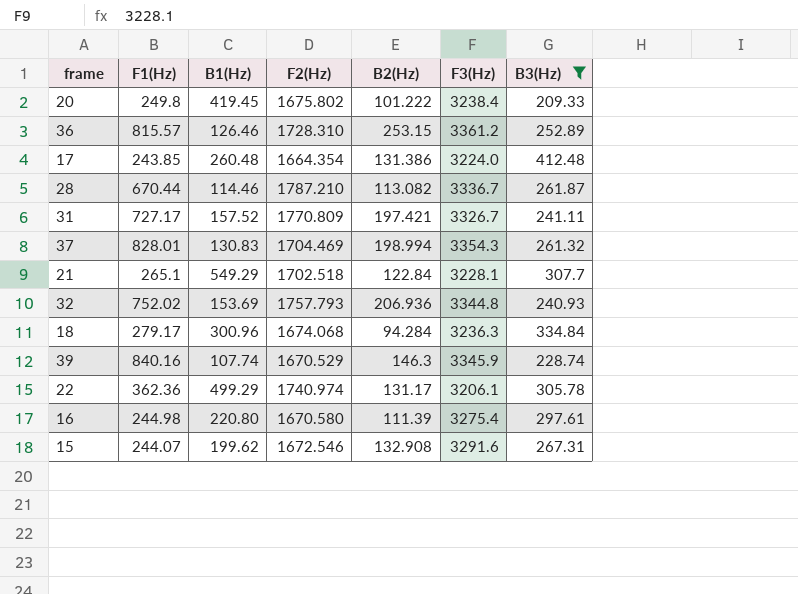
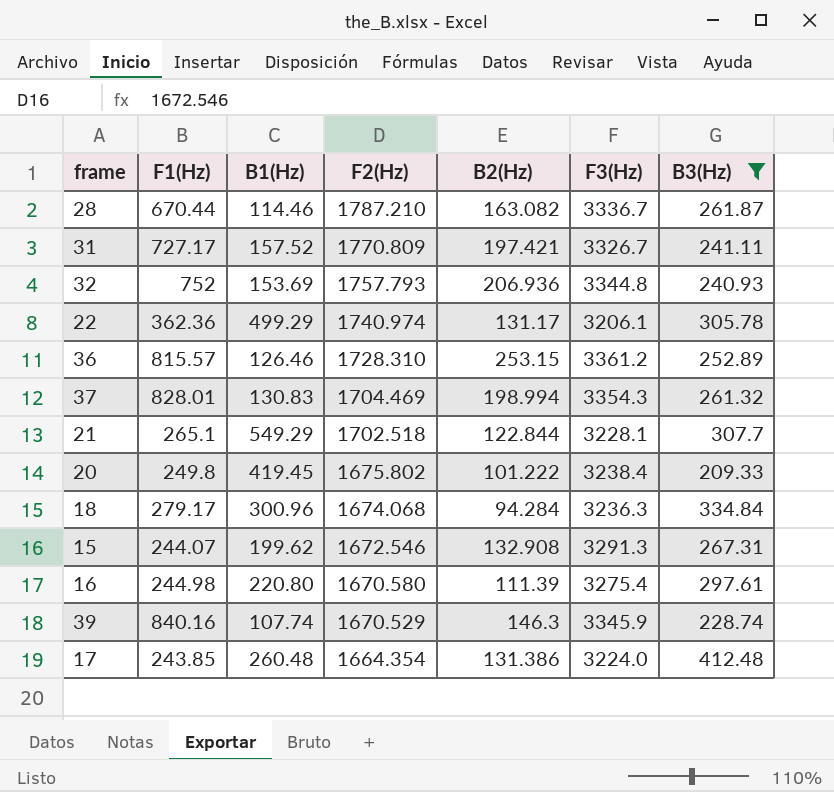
row order: none -> F2(Hz) descending
28 | B2(Hz): 113.082 -> 163.082
32 | F1(Hz): 752.02 -> 752
21 | B2(Hz): 122.84 -> 122.844
15 | F3(Hz): 3291.6 -> 3291.3

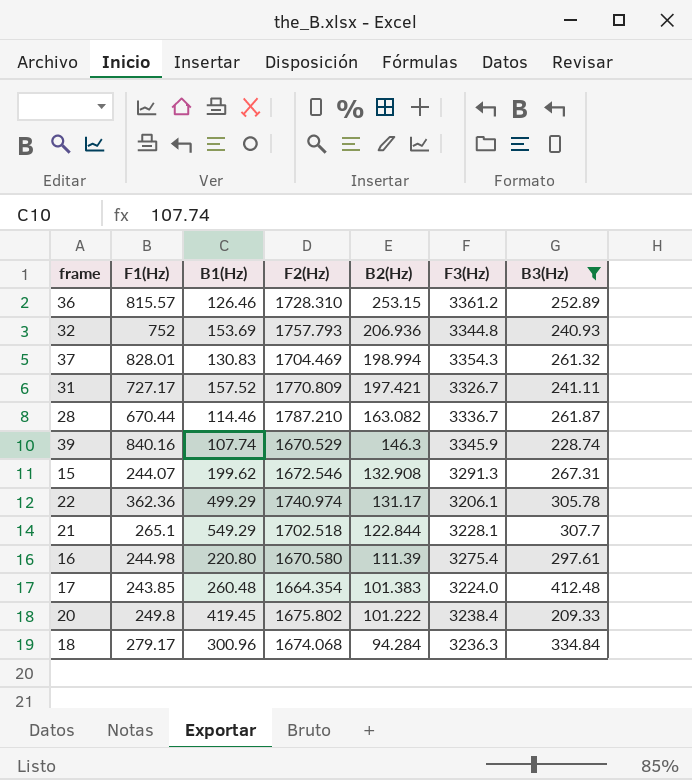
row order: F2(Hz) descending -> B2(Hz) descending
17 | B2(Hz): 131.386 -> 101.383

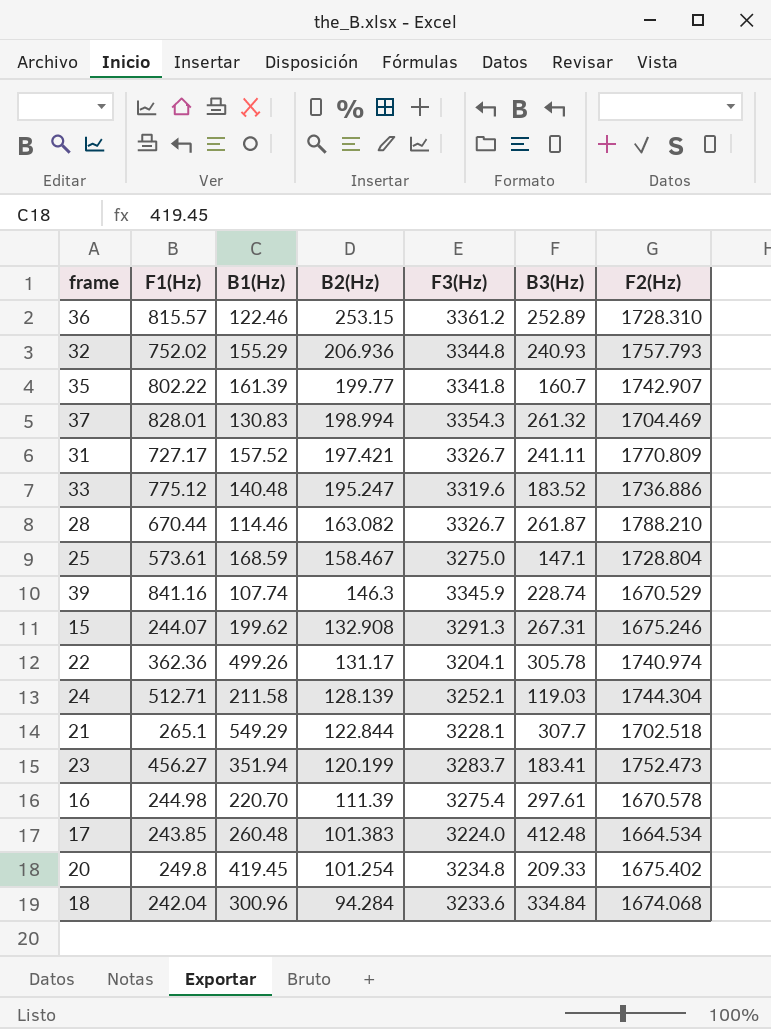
filter: B3(Hz) >= 209.33 -> none
column F2(Hz) | position: 4 -> 7
36 | B1(Hz): 126.46 -> 122.46
32 | F1(Hz): 752 -> 752.02
32 | B1(Hz): 153.69 -> 155.29
28 | F3(Hz): 3336.7 -> 3326.7
28 | F2(Hz): 1787.210 -> 1788.210
39 | F1(Hz): 840.16 -> 841.16
15 | F2(Hz): 1672.546 -> 1675.246
22 | B1(Hz): 499.29 -> 499.26
22 | F3(Hz): 3206.1 -> 3204.1
16 | B1(Hz): 220.80 -> 220.70
16 | F2(Hz): 1670.580 -> 1670.578
17 | F2(Hz): 1664.354 -> 1664.534
20 | B2(Hz): 101.222 -> 101.254
20 | F3(Hz): 3238.4 -> 3234.8
20 | F2(Hz): 1675.802 -> 1675.402
18 | F1(Hz): 279.17 -> 242.04
18 | F3(Hz): 3236.3 -> 3233.6

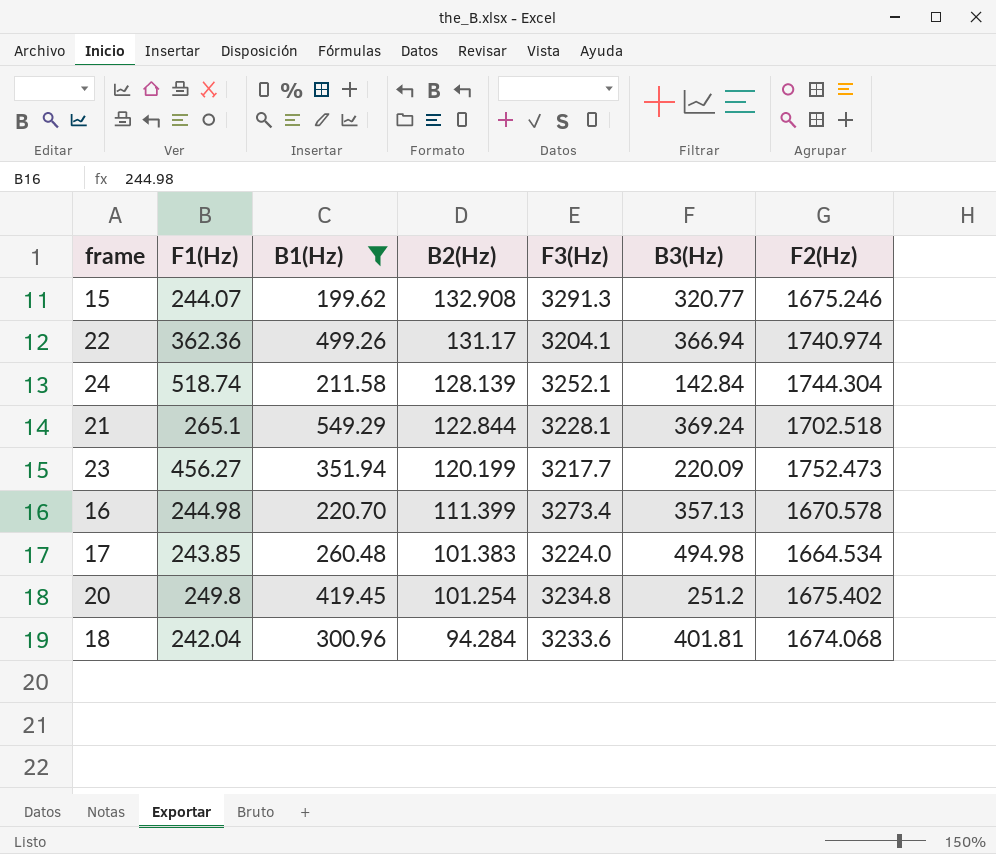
filter: none -> B1(Hz) >= 199.62
15 | B3(Hz): 267.31 -> 320.77
22 | B3(Hz): 305.78 -> 366.94
24 | F1(Hz): 512.71 -> 518.74
24 | B3(Hz): 119.03 -> 142.84
21 | B3(Hz): 307.7 -> 369.24
23 | F3(Hz): 3283.7 -> 3217.7
23 | B3(Hz): 183.41 -> 220.09
16 | B2(Hz): 111.39 -> 111.399
16 | F3(Hz): 3275.4 -> 3273.4
16 | B3(Hz): 297.61 -> 357.13
17 | B3(Hz): 412.48 -> 494.98
20 | B3(Hz): 209.33 -> 251.2
18 | B3(Hz): 334.84 -> 401.81

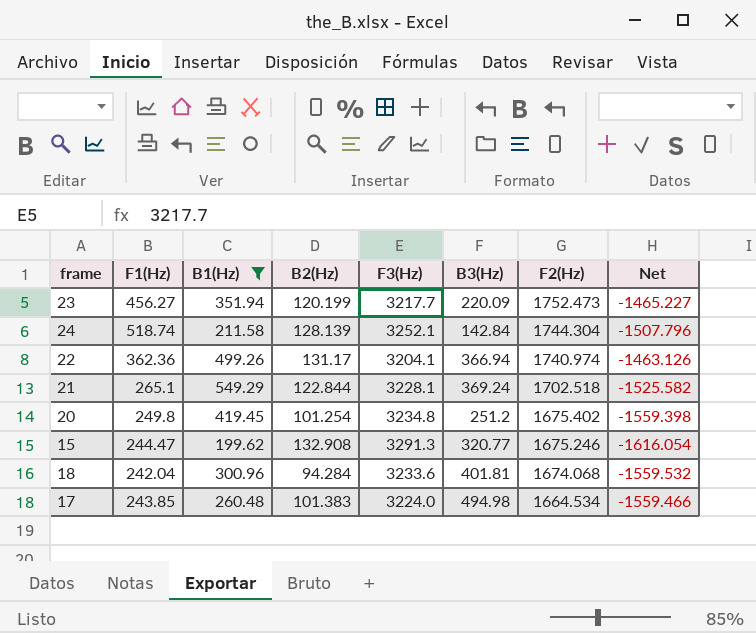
row order: B2(Hz) descending -> F2(Hz) descending
column Net | formula: none -> [F2(Hz)] - [F3(Hz)]
row 16: 244.98 | 220.70 | 111.399 | 3273.4 | 357.13 | 1670.578 -> none
15 | F1(Hz): 244.07 -> 244.47

